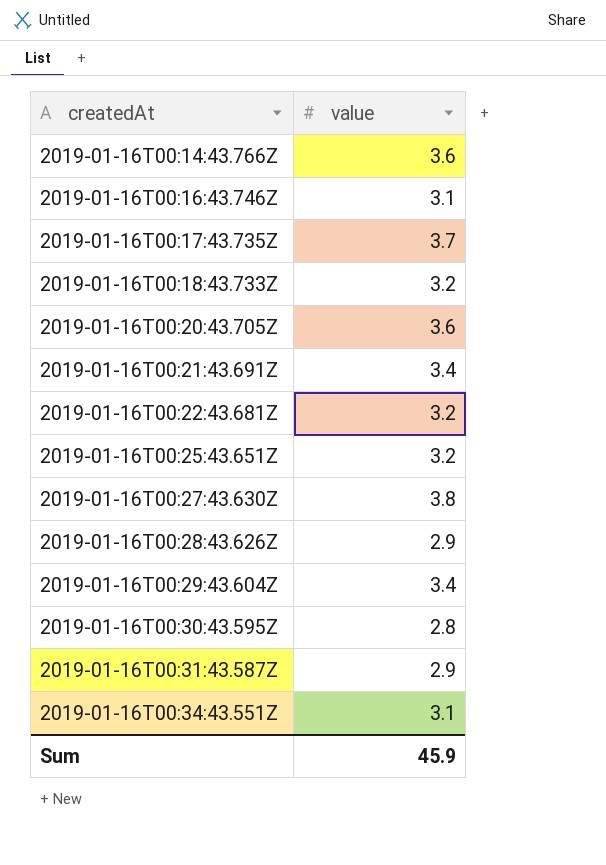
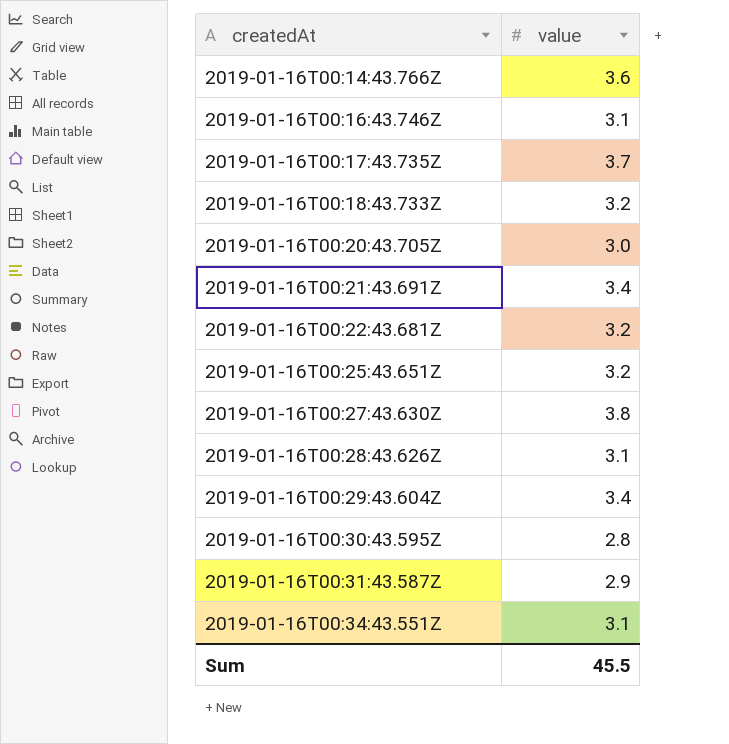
2019-01-16T00:20:43.705Z | value: 3.6 -> 3.0
2019-01-16T00:28:43.626Z | value: 2.9 -> 3.1
Sum | value: 45.9 -> 45.5

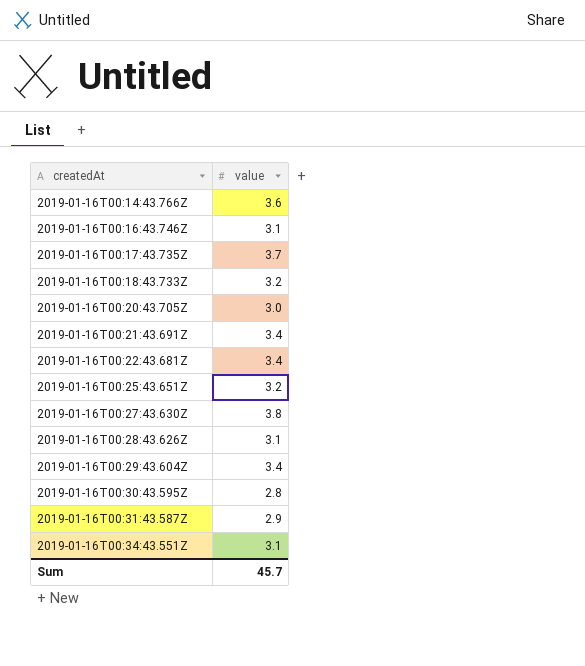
2019-01-16T00:22:43.681Z | value: 3.2 -> 3.4
Sum | value: 45.5 -> 45.7

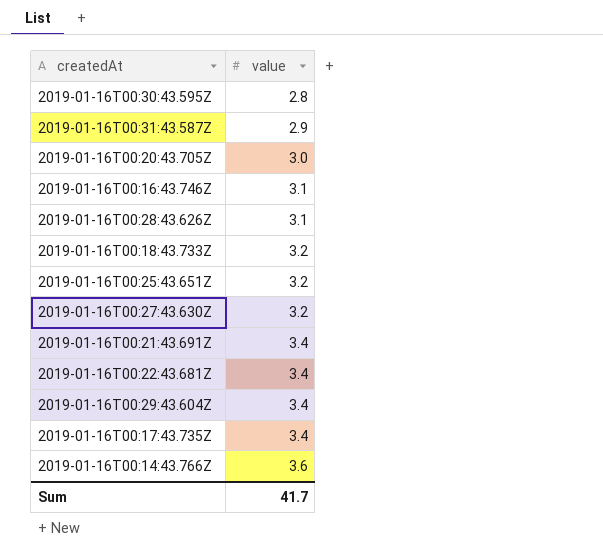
row order: createdAt ascending -> value ascending
row 2019-01-16T00:34:43.551Z: 3.1 -> none
2019-01-16T00:27:43.630Z | value: 3.8 -> 3.2
2019-01-16T00:17:43.735Z | value: 3.7 -> 3.4
Sum | value: 45.7 -> 41.7

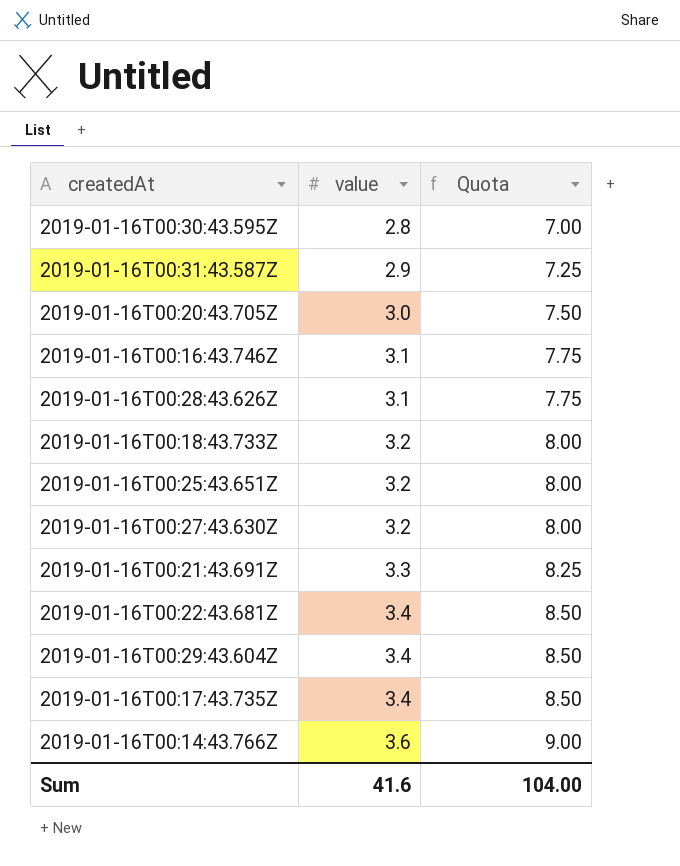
column Quota | formula: none -> [value] * 2.5
2019-01-16T00:21:43.691Z | value: 3.4 -> 3.3
Sum | value: 41.7 -> 41.6

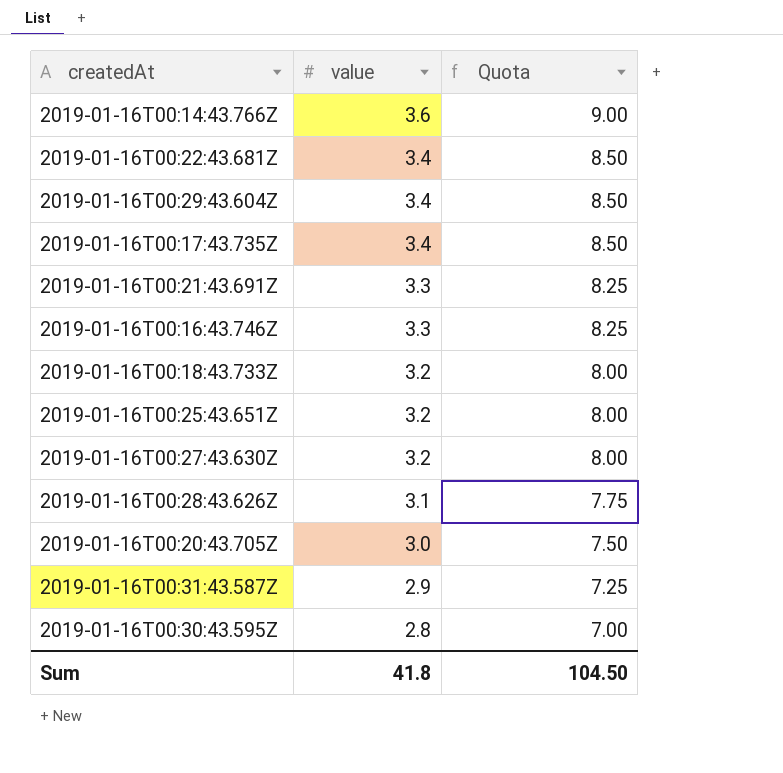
row order: value ascending -> value descending
2019-01-16T00:16:43.746Z | value: 3.1 -> 3.3
2019-01-16T00:16:43.746Z | Quota: 7.75 -> 8.25
Sum | value: 41.6 -> 41.8
Sum | Quota: 104.00 -> 104.50

